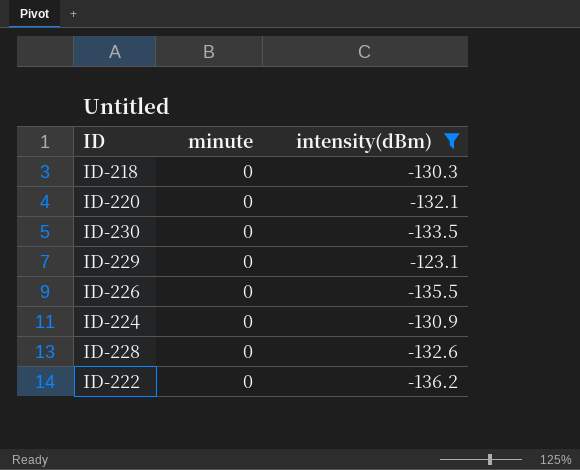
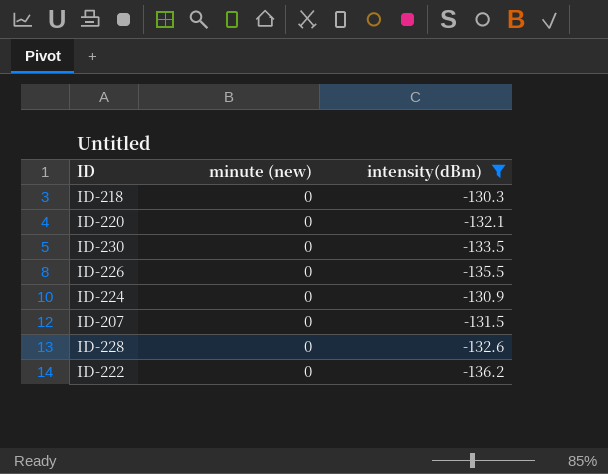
column name: minute -> minute (new)
row ID-229: 0 | -123.1 -> none
row ID-207: none -> 0 | -131.5

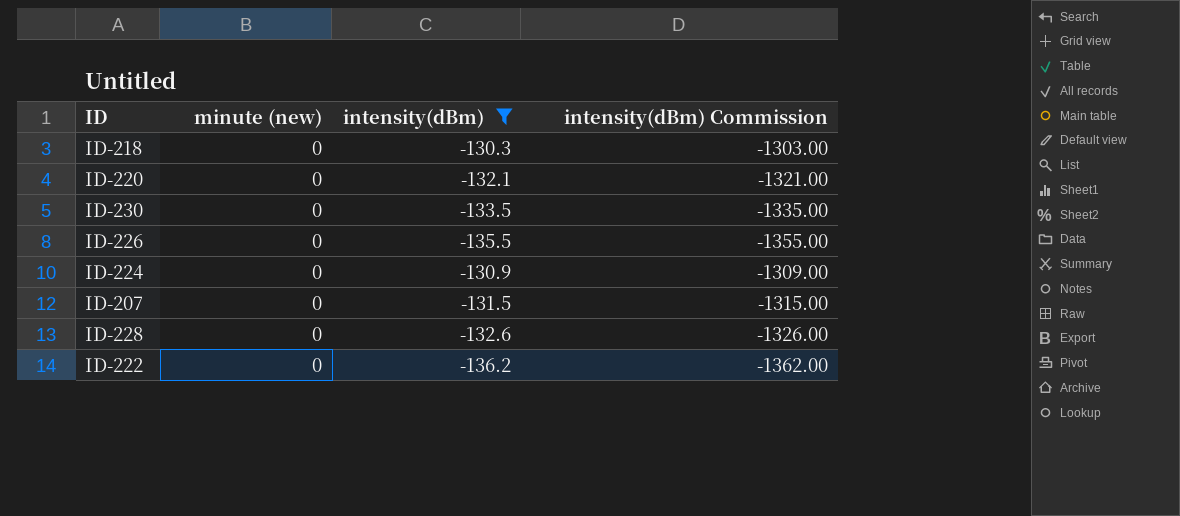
column intensity(dBm) Commission | formula: none -> [intensity(dBm)] * 10

